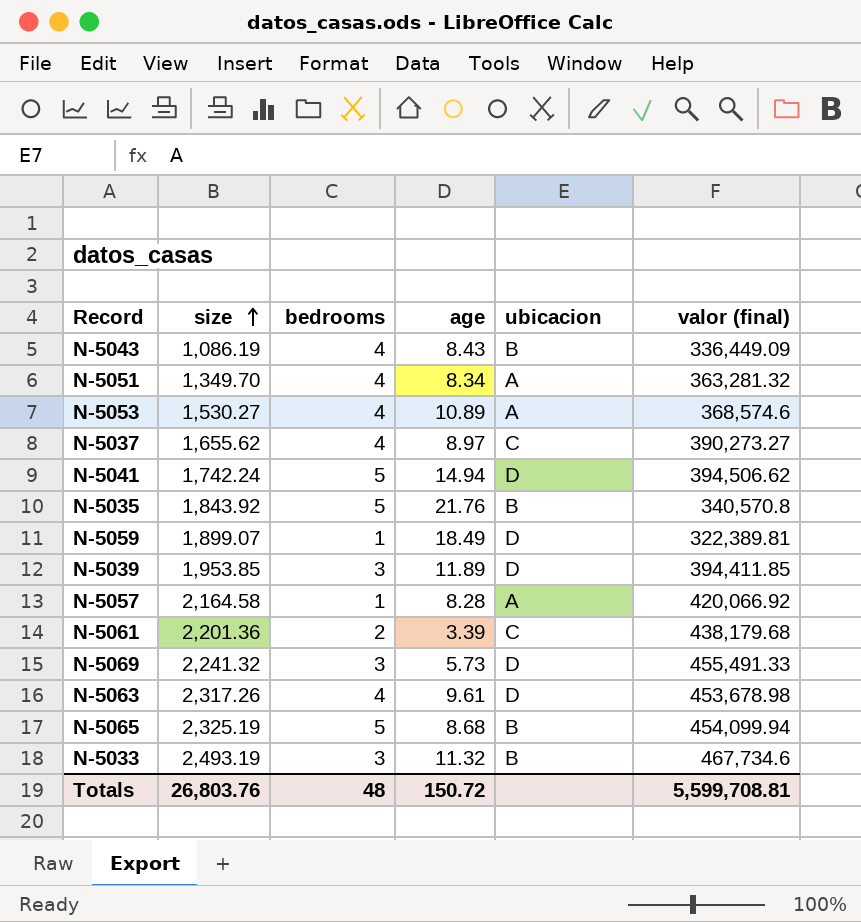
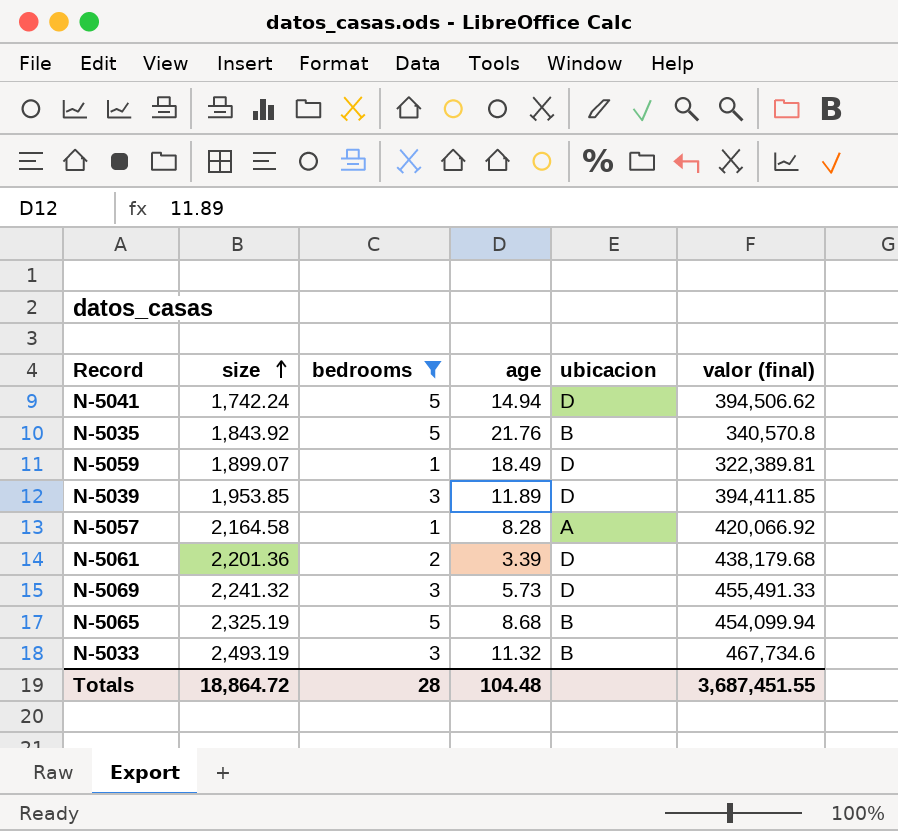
filter: none -> bedrooms != 4
N-5061 | ubicacion: C -> D
Totals | size: 26,803.76 -> 18,864.72
Totals | bedrooms: 48 -> 28
Totals | age: 150.72 -> 104.48
Totals | valor (final): 5,599,708.81 -> 3,687,451.55

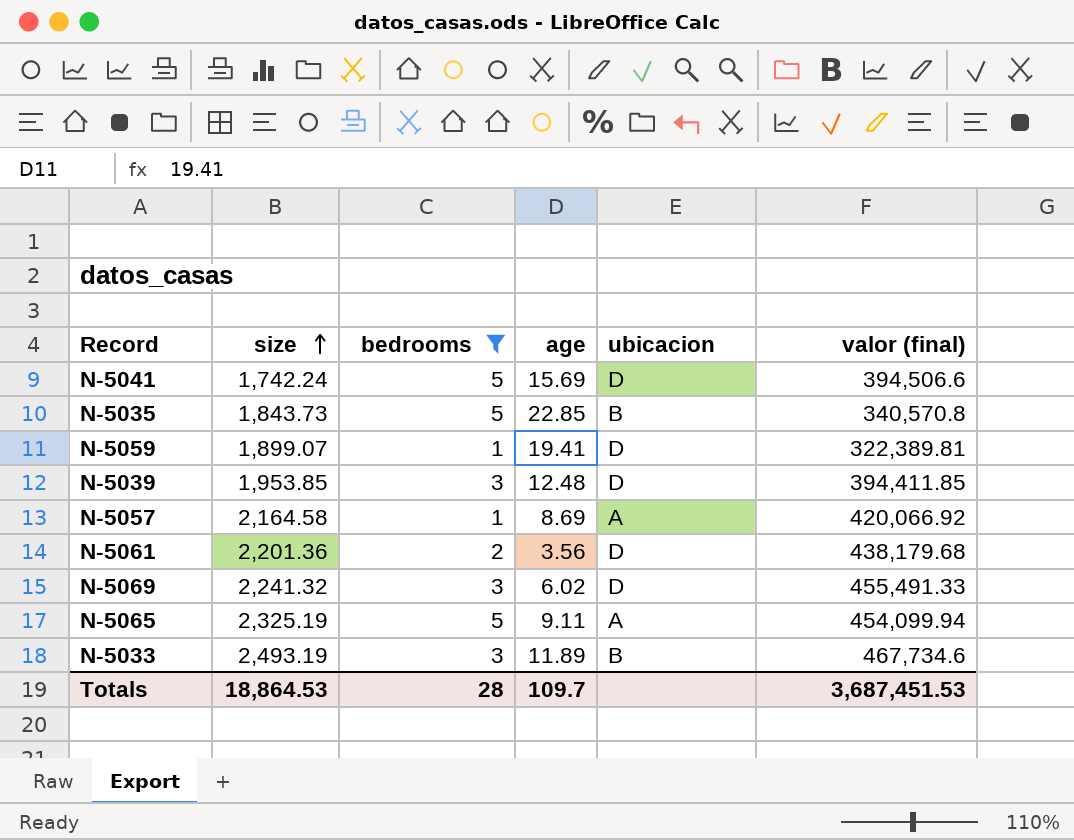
N-5041 | age: 14.94 -> 15.69
N-5041 | valor (final): 394,506.62 -> 394,506.6
N-5035 | size: 1,843.92 -> 1,843.73
N-5035 | age: 21.76 -> 22.85
N-5059 | age: 18.49 -> 19.41
N-5039 | age: 11.89 -> 12.48
N-5057 | age: 8.28 -> 8.69
N-5061 | age: 3.39 -> 3.56
N-5069 | age: 5.73 -> 6.02
N-5065 | age: 8.68 -> 9.11
N-5065 | ubicacion: B -> A
N-5033 | age: 11.32 -> 11.89
Totals | size: 18,864.72 -> 18,864.53
Totals | age: 104.48 -> 109.7
Totals | valor (final): 3,687,451.55 -> 3,687,451.53

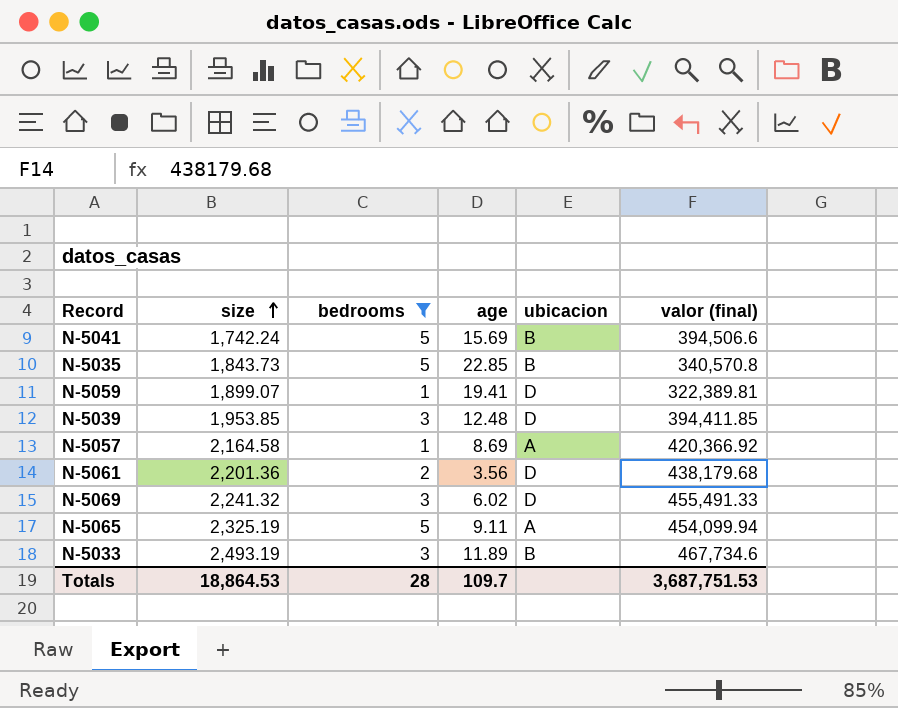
N-5041 | ubicacion: D -> B
N-5057 | valor (final): 420,066.92 -> 420,366.92
Totals | valor (final): 3,687,451.53 -> 3,687,751.53

